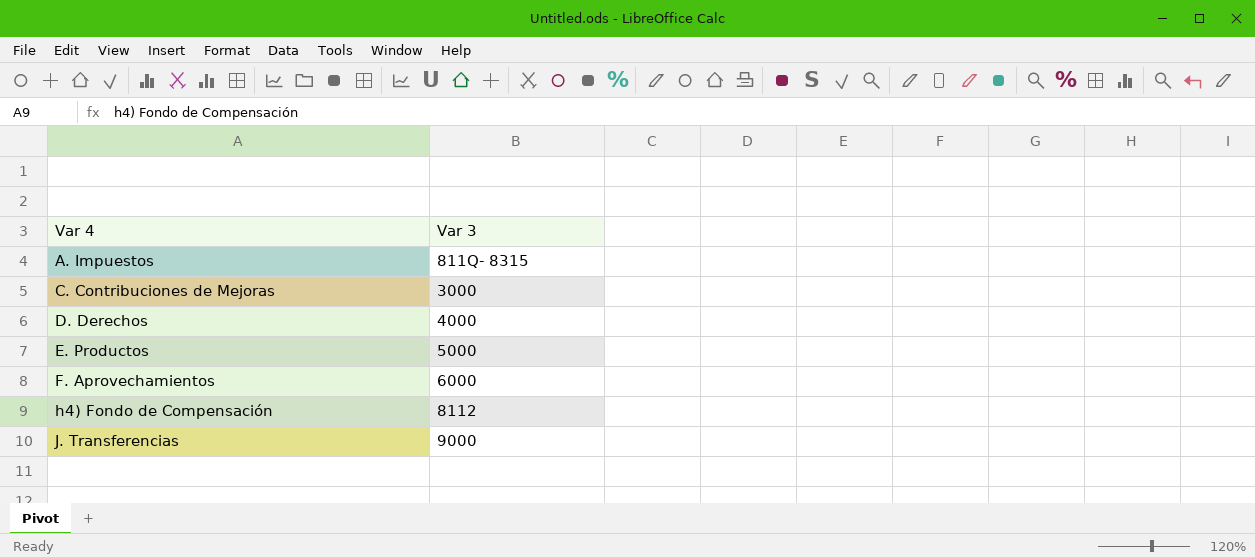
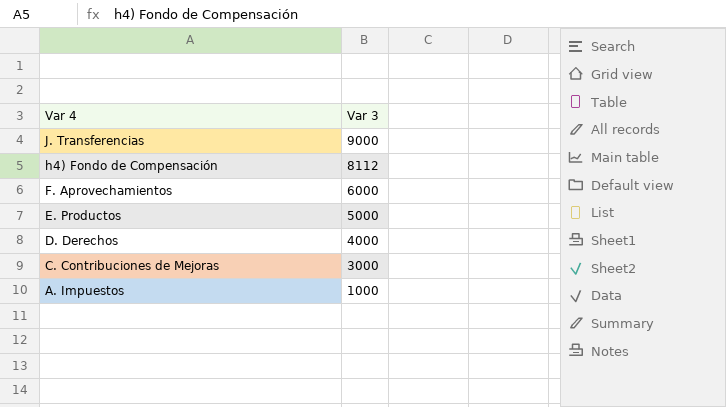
row order: Var 4 ascending -> Var 4 descending
A. Impuestos | Var 3: 811Q- 8315 -> 1000

